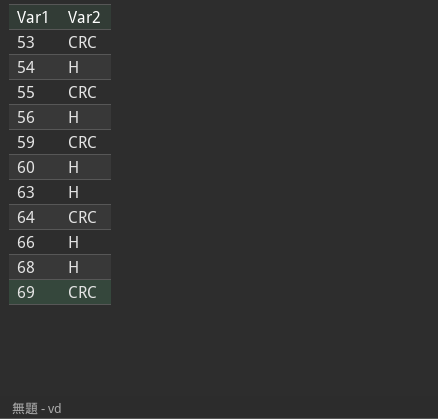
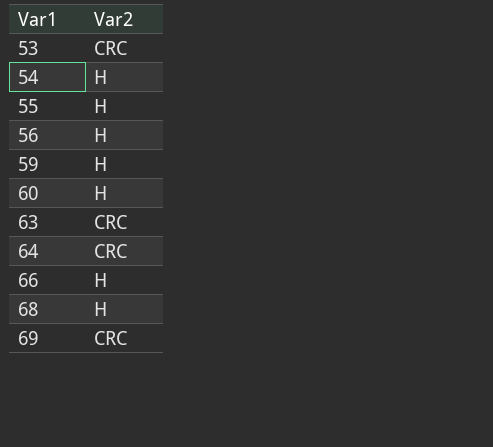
55 | Var2: CRC -> H
59 | Var2: CRC -> H
63 | Var2: H -> CRC

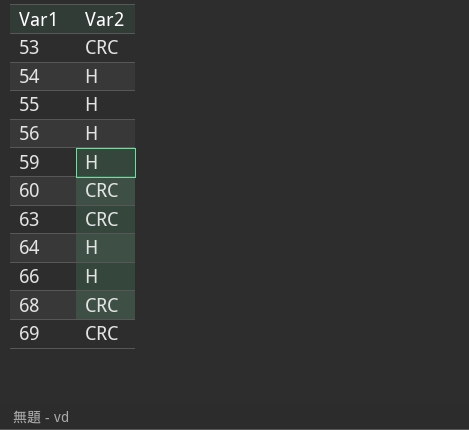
60 | Var2: H -> CRC
64 | Var2: CRC -> H
68 | Var2: H -> CRC

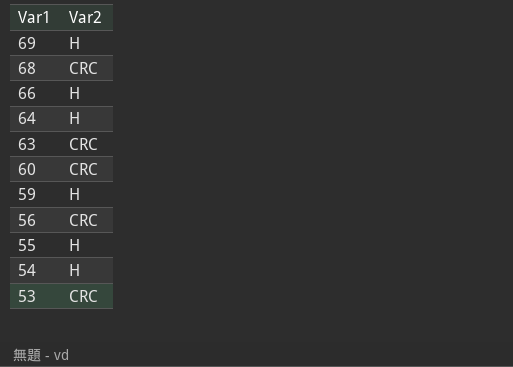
row order: Var1 ascending -> Var1 descending
69 | Var2: CRC -> H
56 | Var2: H -> CRC

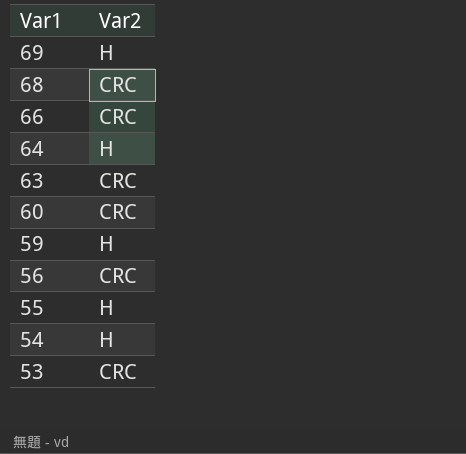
66 | Var2: H -> CRC

